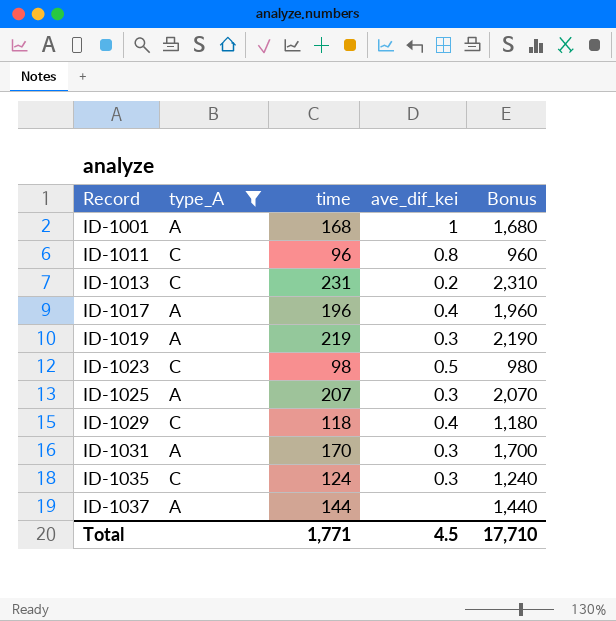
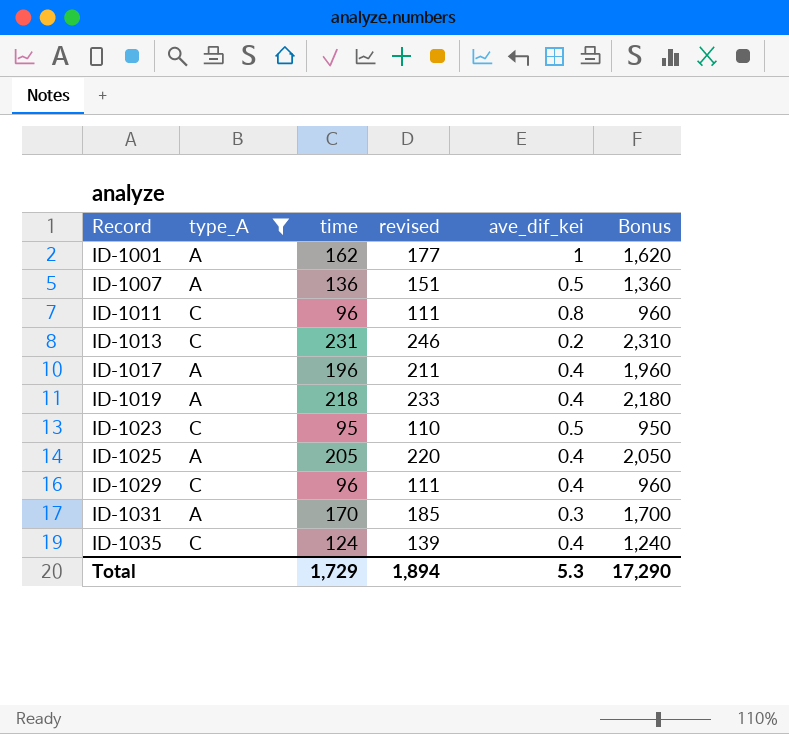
column revised | formula: none -> [time] + 15
row ID-1037: A | 144 | none | 1,440 -> none
ID-1001 | time: 168 -> 162
ID-1001 | Bonus: 1,680 -> 1,620
row ID-1007: none -> A | 136 | 151 | 0.5 | 1,360
ID-1019 | time: 219 -> 218
ID-1019 | ave_dif_kei: 0.3 -> 0.4
ID-1019 | Bonus: 2,190 -> 2,180
ID-1023 | time: 98 -> 95
ID-1023 | Bonus: 980 -> 950
ID-1025 | time: 207 -> 205
ID-1025 | ave_dif_kei: 0.3 -> 0.4
ID-1025 | Bonus: 2,070 -> 2,050
ID-1029 | time: 118 -> 96
ID-1029 | Bonus: 1,180 -> 960
ID-1035 | ave_dif_kei: 0.3 -> 0.4
Total | time: 1,771 -> 1,729
Total | ave_dif_kei: 4.5 -> 5.3
Total | Bonus: 17,710 -> 17,290

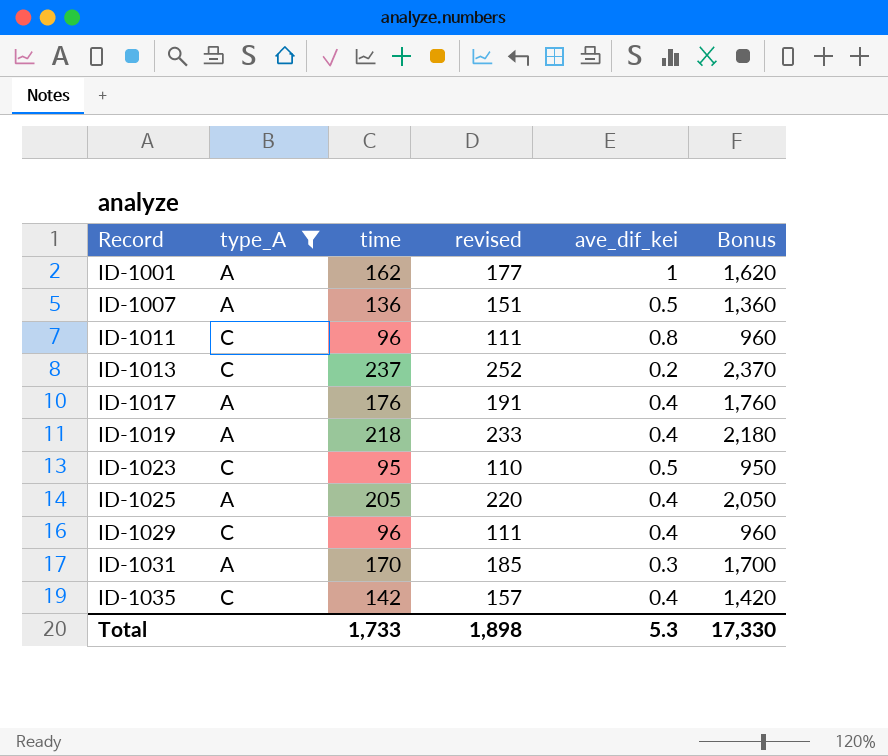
ID-1013 | time: 231 -> 237
ID-1013 | revised: 246 -> 252
ID-1013 | Bonus: 2,310 -> 2,370
ID-1017 | time: 196 -> 176
ID-1017 | revised: 211 -> 191
ID-1017 | Bonus: 1,960 -> 1,760
ID-1035 | time: 124 -> 142
ID-1035 | revised: 139 -> 157
ID-1035 | Bonus: 1,240 -> 1,420
Total | time: 1,729 -> 1,733
Total | revised: 1,894 -> 1,898
Total | Bonus: 17,290 -> 17,330

